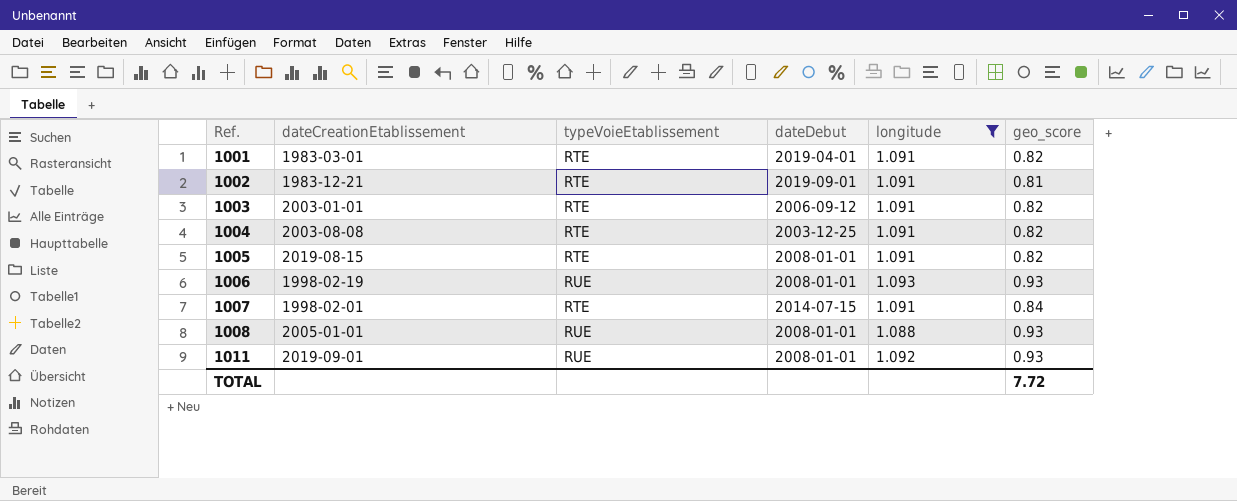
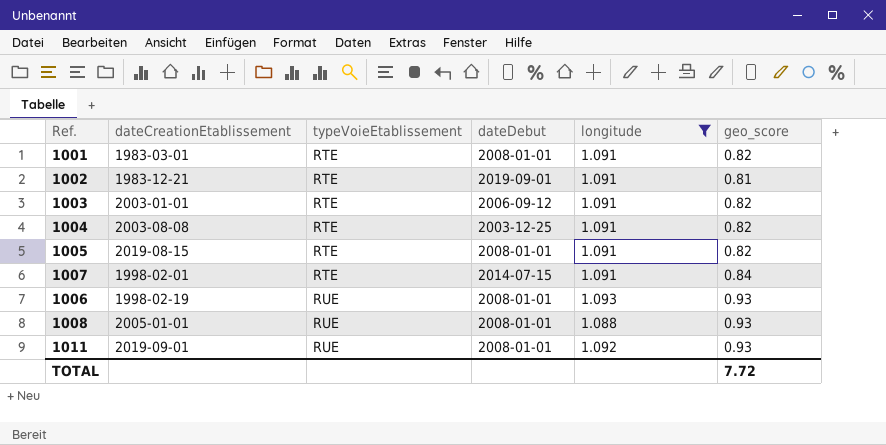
row order: Ref. ascending -> typeVoieEtablissement ascending
1001 | dateDebut: 2019-04-01 -> 2008-01-01

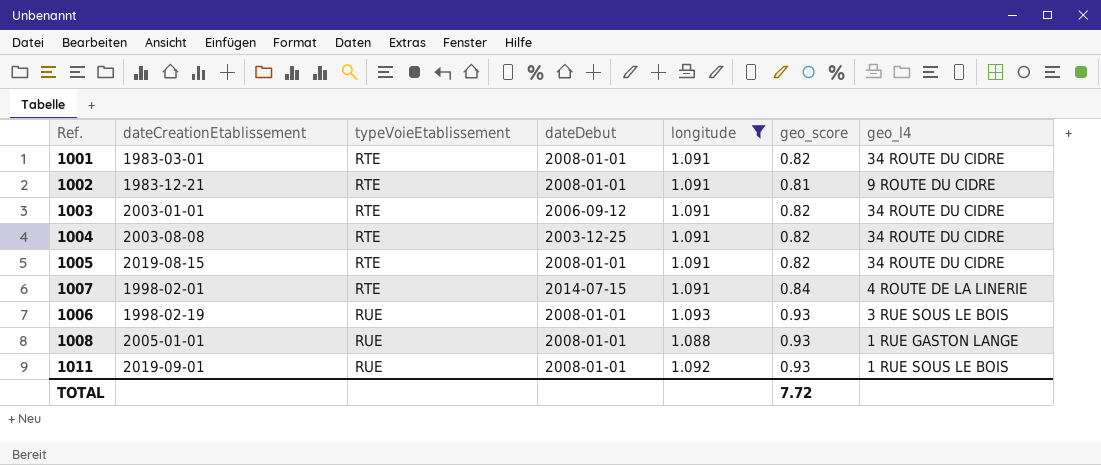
column geo_l4 | position: none -> 7
1002 | dateDebut: 2019-09-01 -> 2008-01-01

